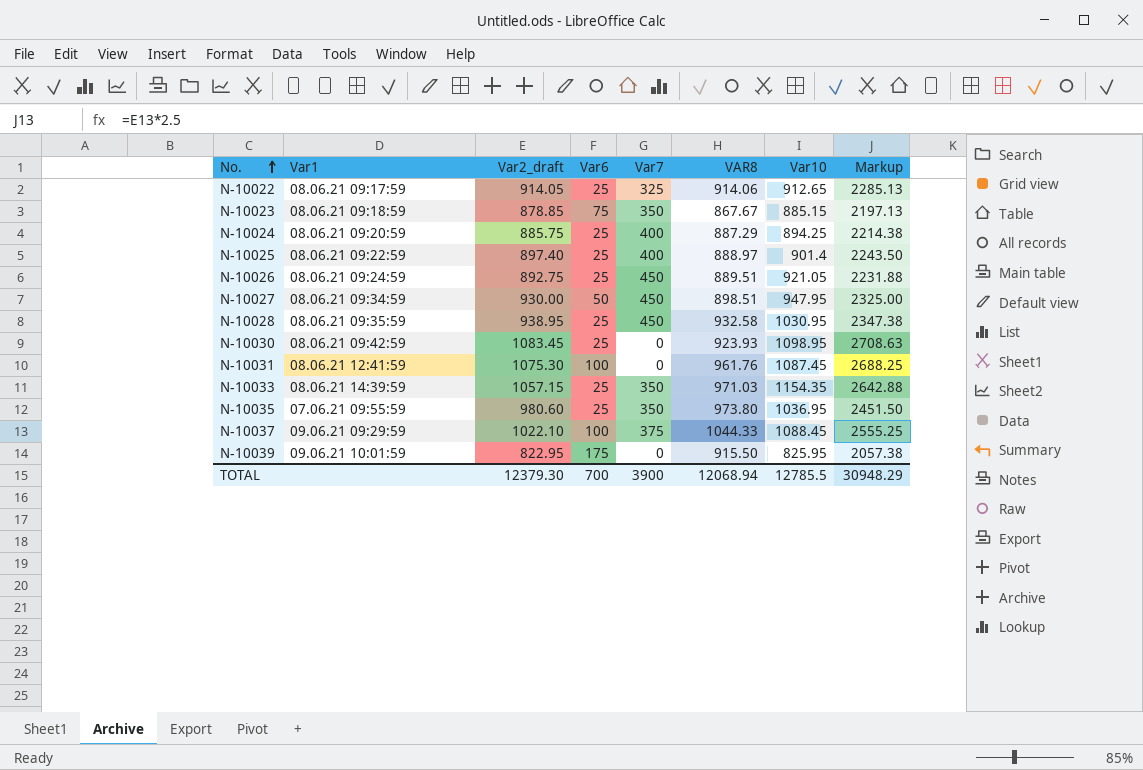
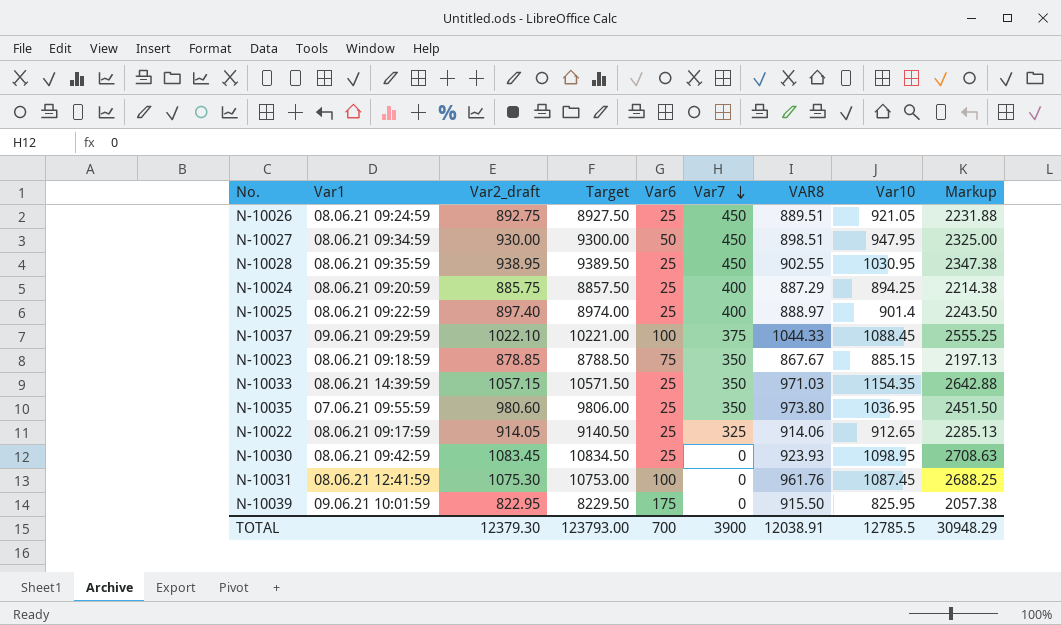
row order: No. ascending -> Var7 descending
column Target | formula: none -> [Var2_draft] * 10
N-10028 | VAR8: 932.58 -> 902.55
TOTAL | VAR8: 12068.94 -> 12038.91

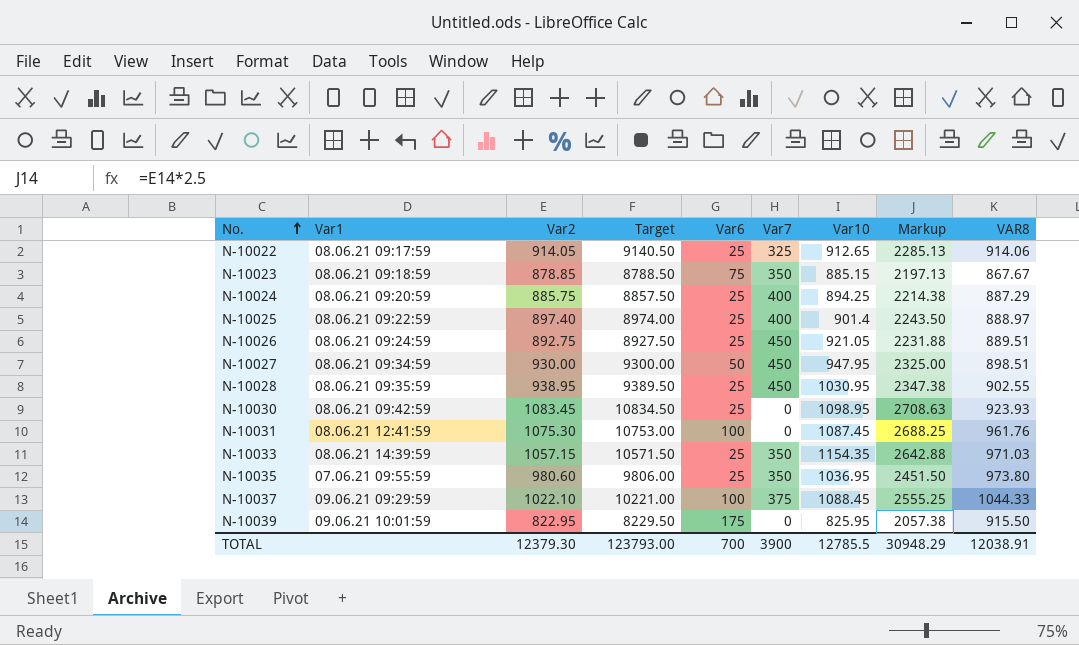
row order: Var7 descending -> No. ascending
column name: Var2_draft -> Var2
column VAR8 | position: 7 -> 9

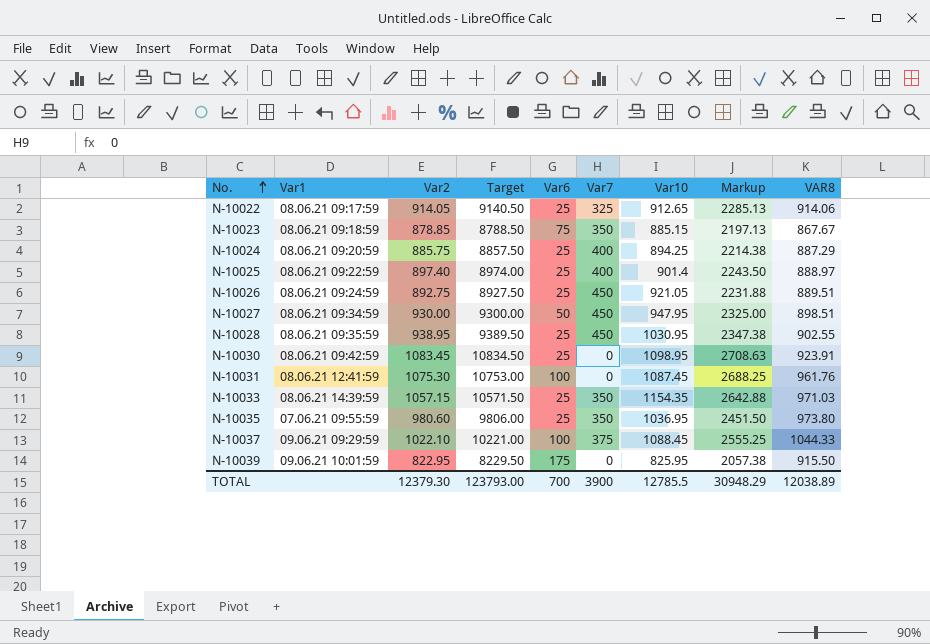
N-10030 | VAR8: 923.93 -> 923.91
TOTAL | VAR8: 12038.91 -> 12038.89

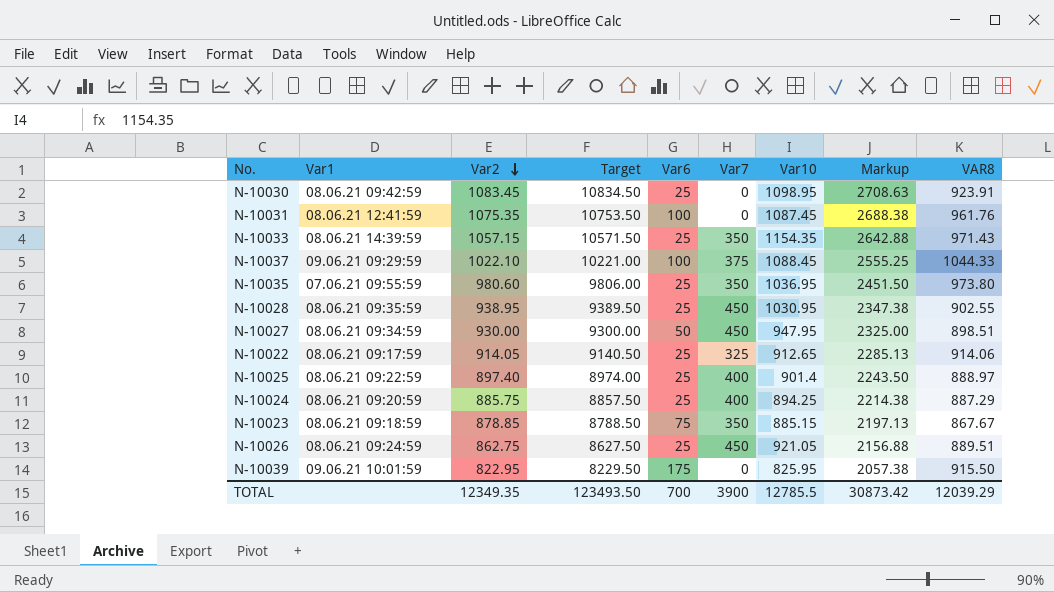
row order: No. ascending -> Var2 descending
N-10031 | Var2: 1075.30 -> 1075.35
N-10031 | Target: 10753.00 -> 10753.50
N-10031 | Markup: 2688.25 -> 2688.38
N-10033 | VAR8: 971.03 -> 971.43
N-10026 | Var2: 892.75 -> 862.75
N-10026 | Target: 8927.50 -> 8627.50
N-10026 | Markup: 2231.88 -> 2156.88
TOTAL | Var2: 12379.30 -> 12349.35
TOTAL | Target: 123793.00 -> 123493.50
TOTAL | Markup: 30948.29 -> 30873.42
TOTAL | VAR8: 12038.89 -> 12039.29

